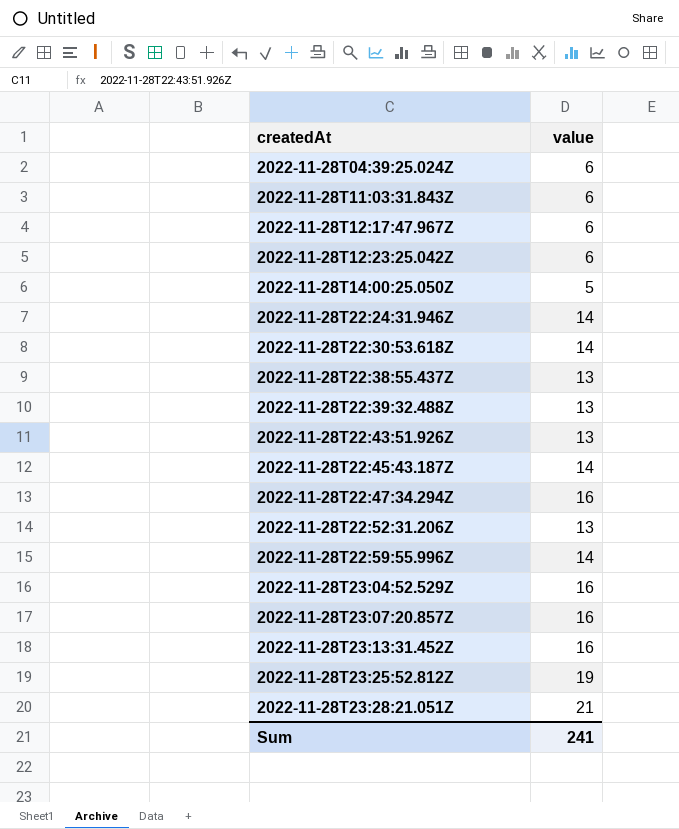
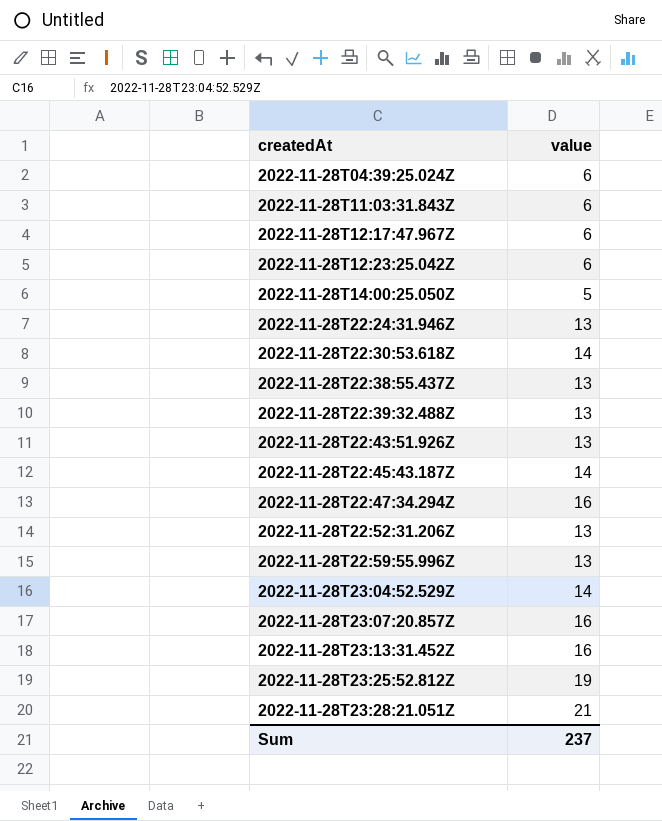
2022-11-28T22:24:31.946Z | value: 14 -> 13
2022-11-28T22:59:55.996Z | value: 14 -> 13
2022-11-28T23:04:52.529Z | value: 16 -> 14
Sum | value: 241 -> 237

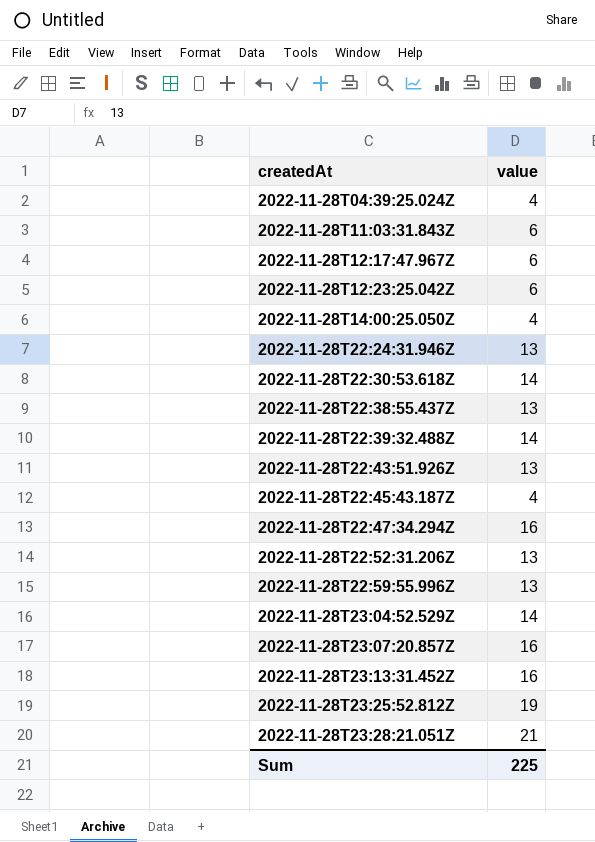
2022-11-28T04:39:25.024Z | value: 6 -> 4
2022-11-28T14:00:25.050Z | value: 5 -> 4
2022-11-28T22:39:32.488Z | value: 13 -> 14
2022-11-28T22:45:43.187Z | value: 14 -> 4
Sum | value: 237 -> 225

